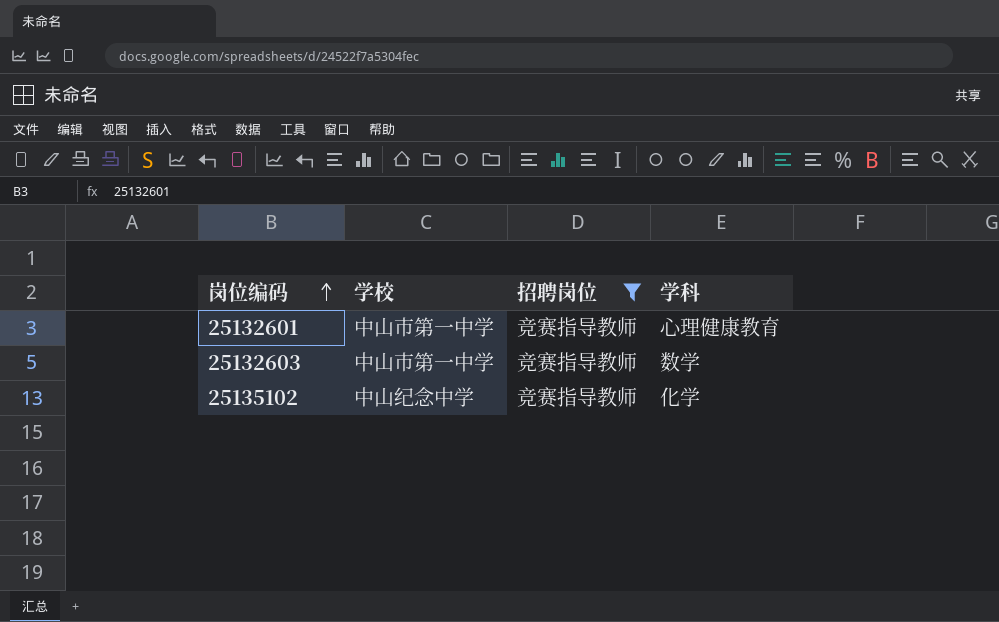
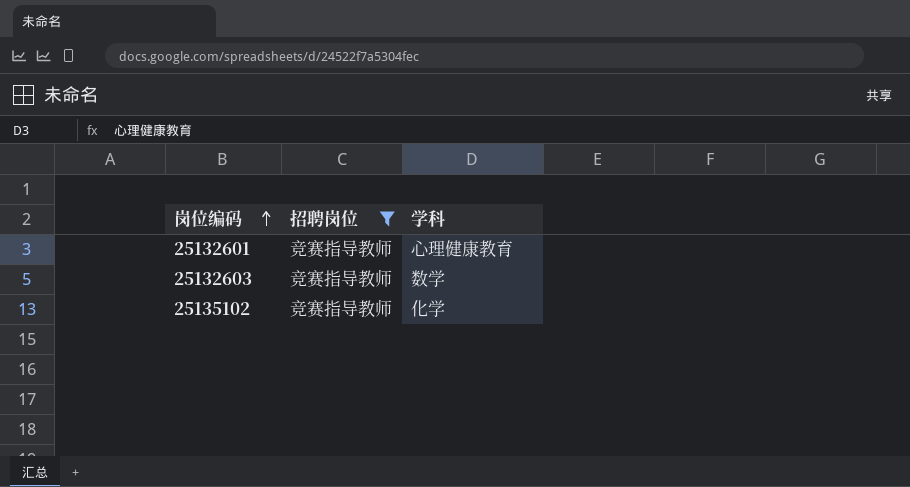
column 学校 | position: 2 -> none

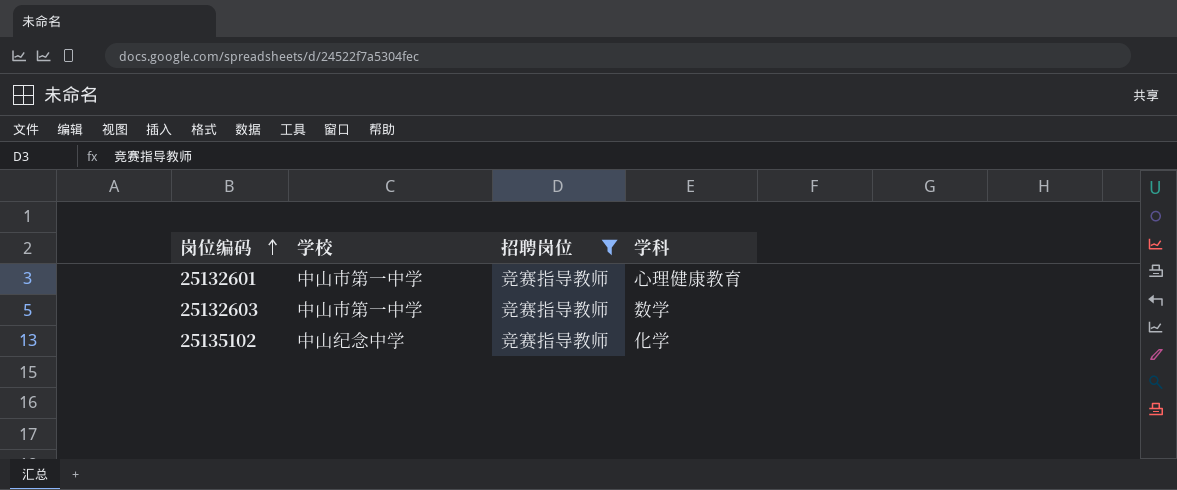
column 学校 | position: none -> 2

